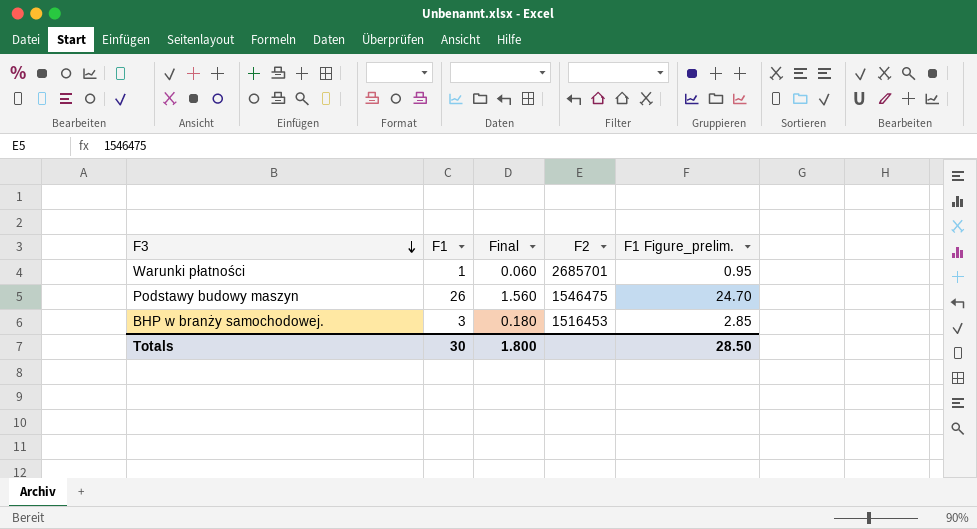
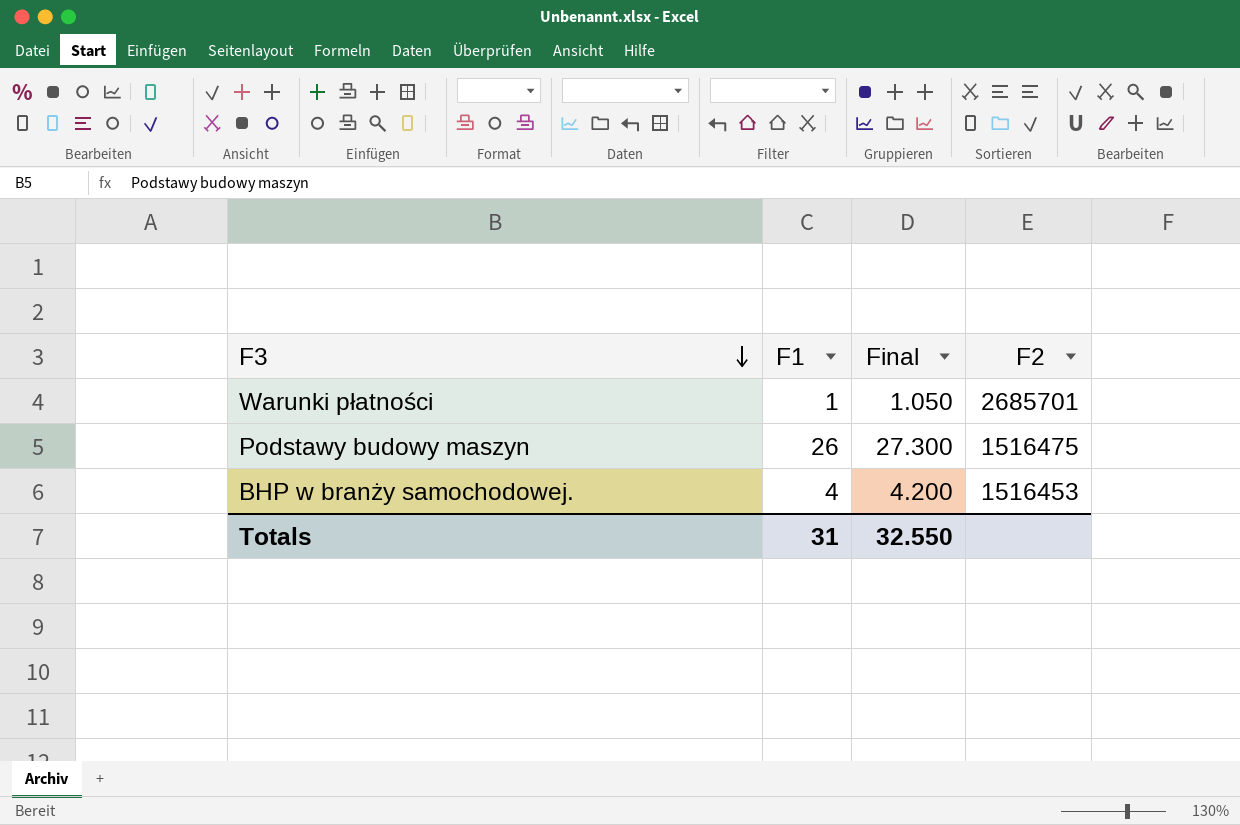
column F1 Figure_prelim. | formula: [F1] * 0.95 -> none
column Final | formula: [F1] * 0.06 -> [F1] * 1.05
Podstawy budowy maszyn | F2: 1546475 -> 1516475
BHP w branży samochodowej. | F1: 3 -> 4
Totals | F1: 30 -> 31
Totals | Final: 1.800 -> 32.550

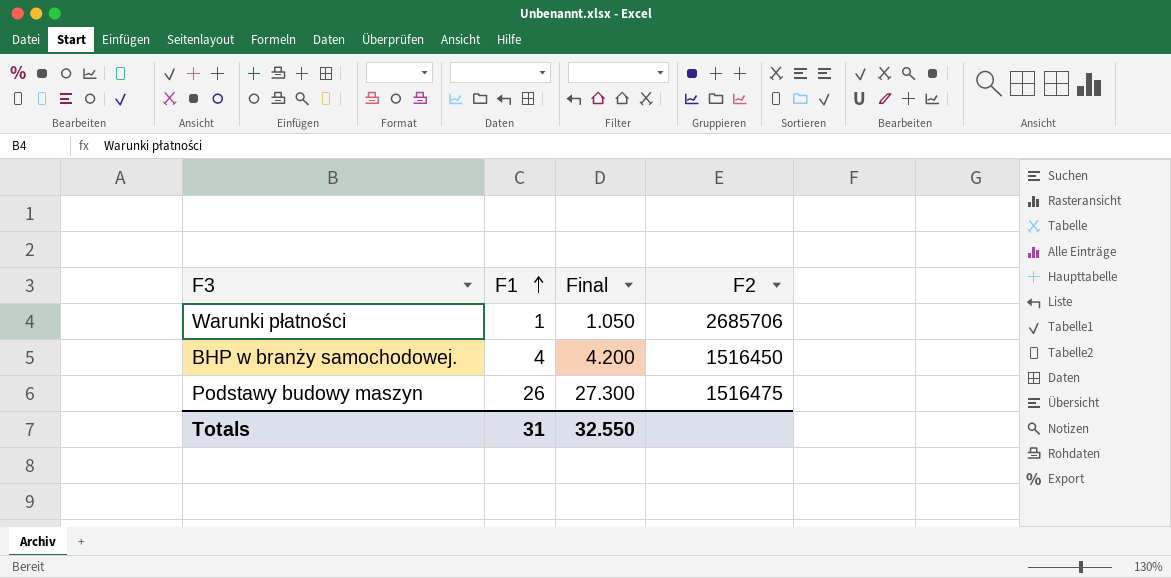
row order: F3 descending -> F1 ascending
Warunki płatności | F2: 2685701 -> 2685706
BHP w branży samochodowej. | F2: 1516453 -> 1516450

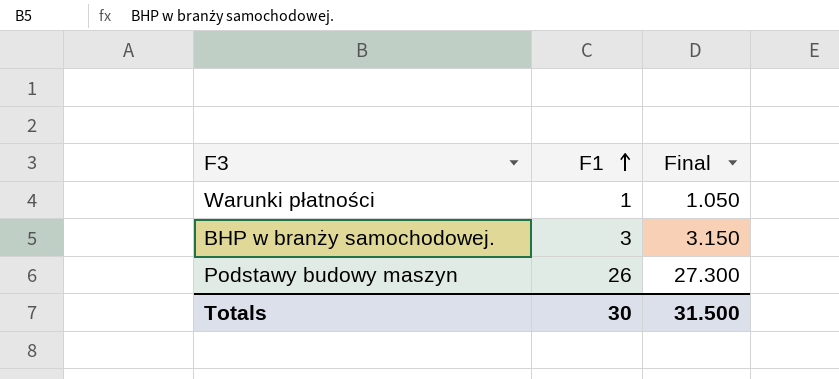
column F2 | position: 4 -> none
BHP w branży samochodowej. | F1: 4 -> 3
BHP w branży samochodowej. | Final: 4.200 -> 3.150
Totals | F1: 31 -> 30
Totals | Final: 32.550 -> 31.500

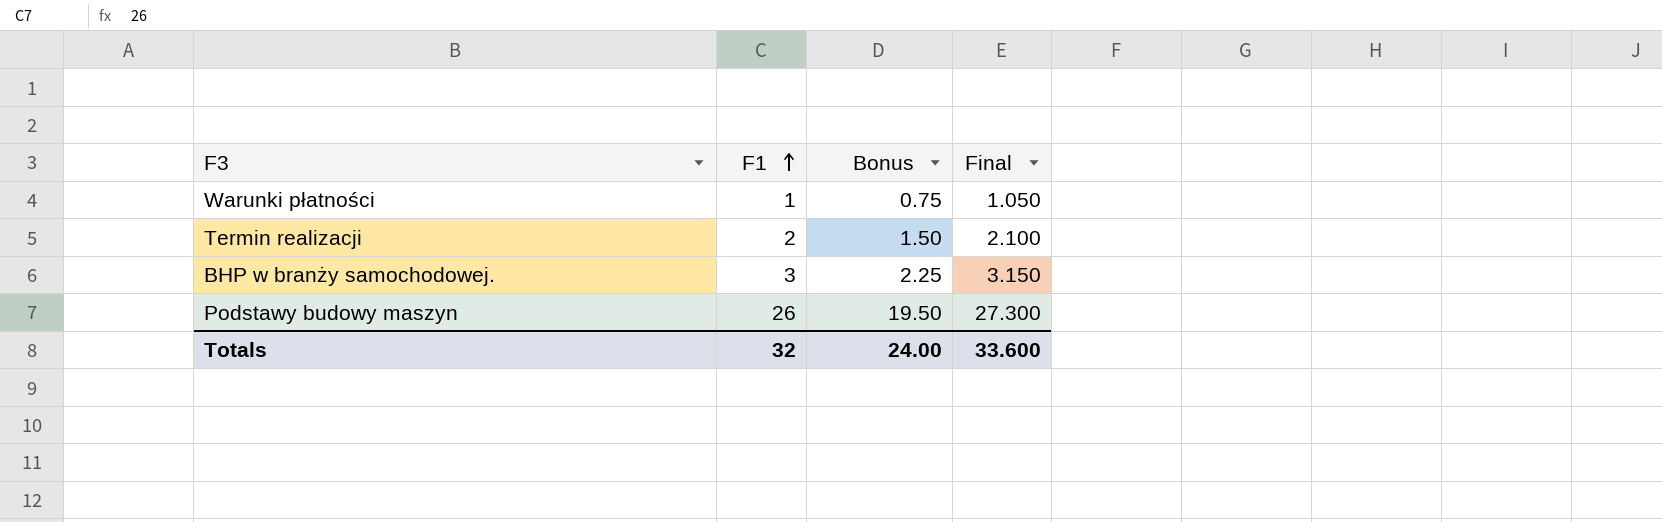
column Bonus | formula: none -> [F1] * 0.75
row Termin realizacji: none -> 2 | 1.50 | 2.100
Totals | F1: 30 -> 32
Totals | Final: 31.500 -> 33.600

